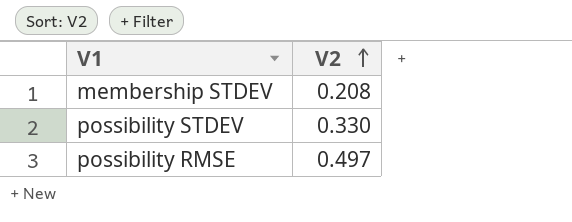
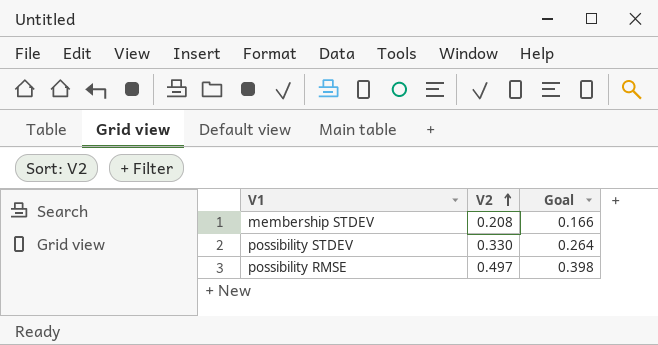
column Goal | formula: none -> [V2] * 0.8

